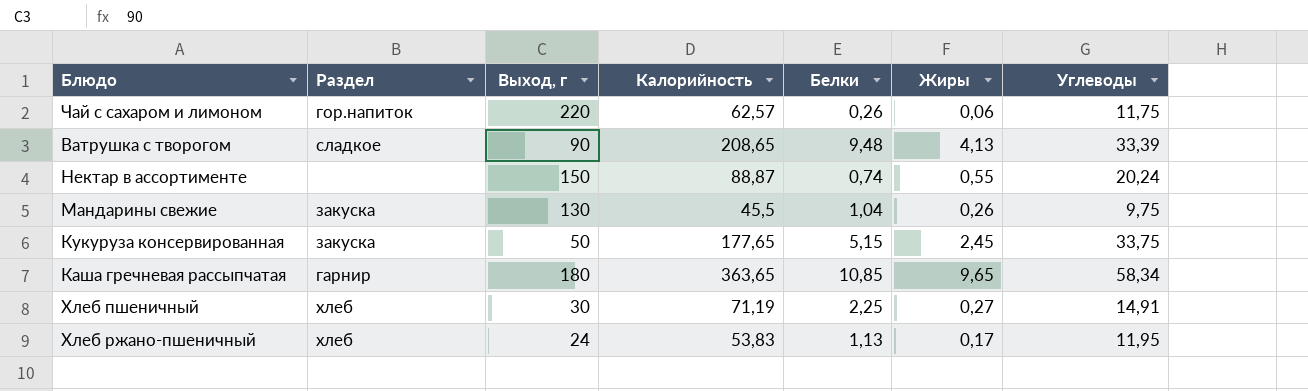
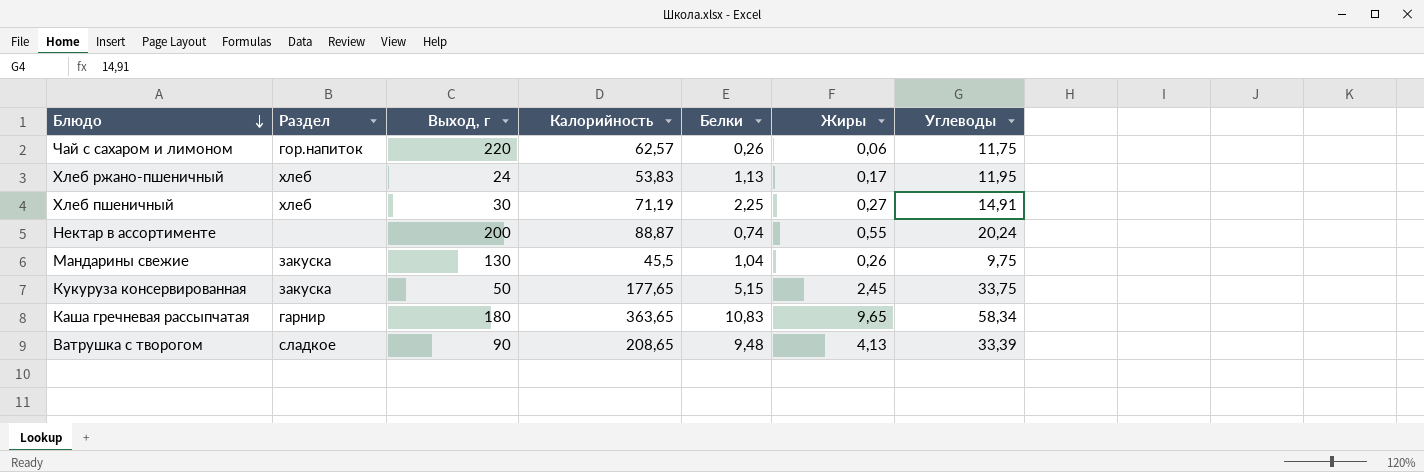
row order: none -> Блюдо descending
Нектар в ассортименте | Выход, г: 150 -> 200
Каша гречневая рассыпчатая | Белки: 10,85 -> 10,83

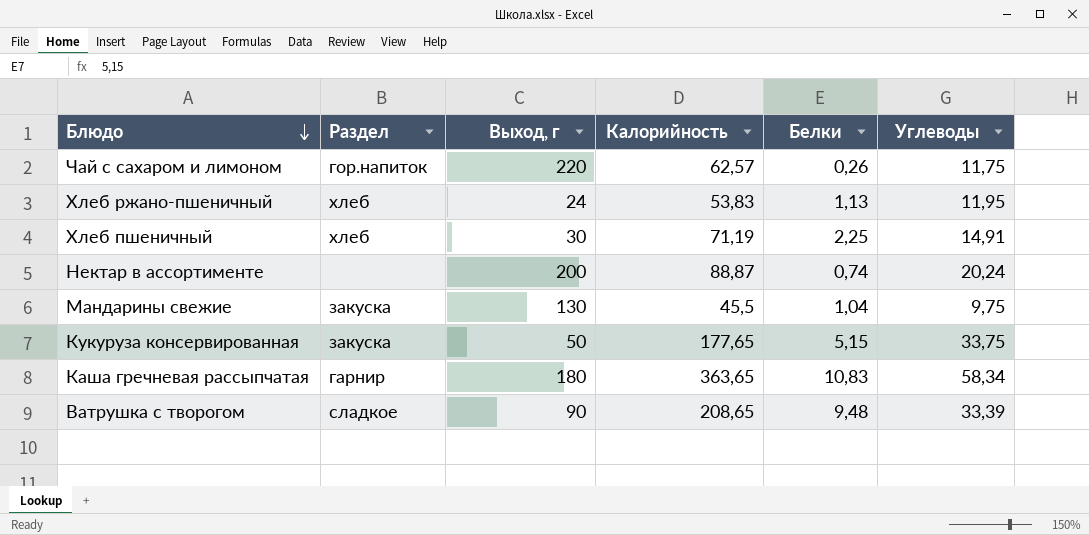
column Жиры | position: 6 -> none

